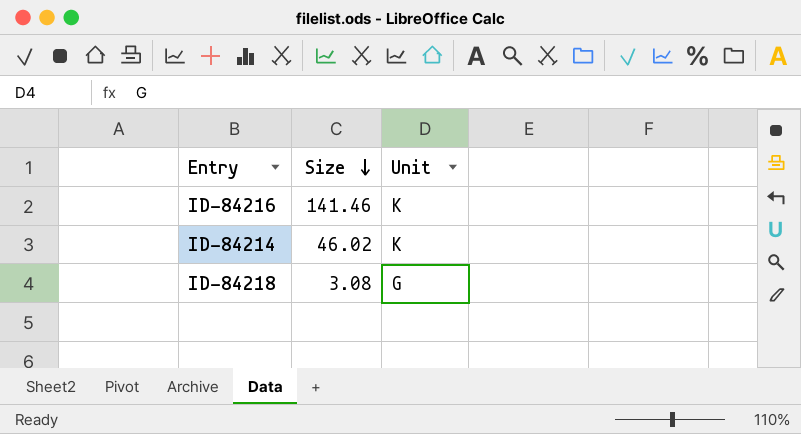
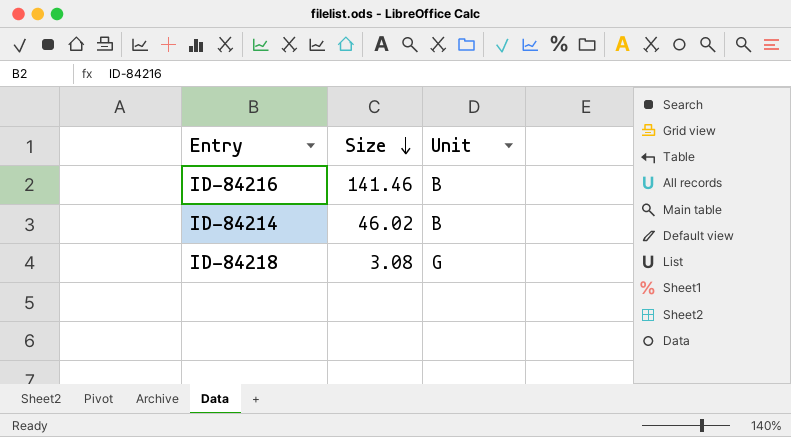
ID-84216 | Unit: K -> B
ID-84214 | Unit: K -> B

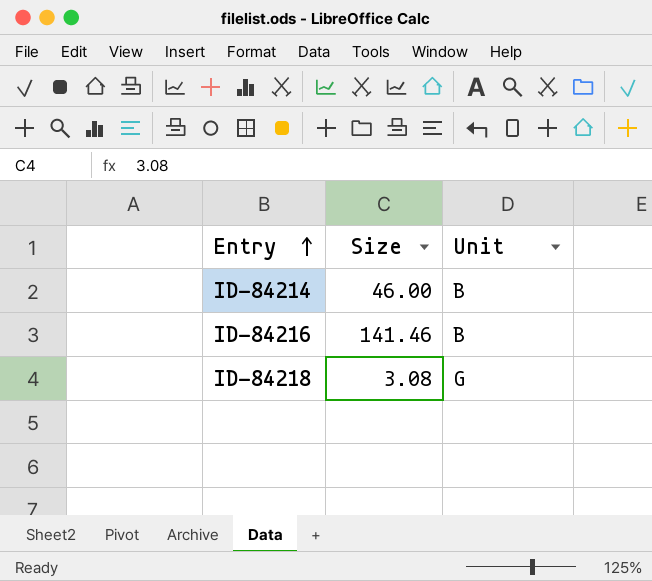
row order: Size descending -> Entry ascending
ID-84214 | Size: 46.02 -> 46.00

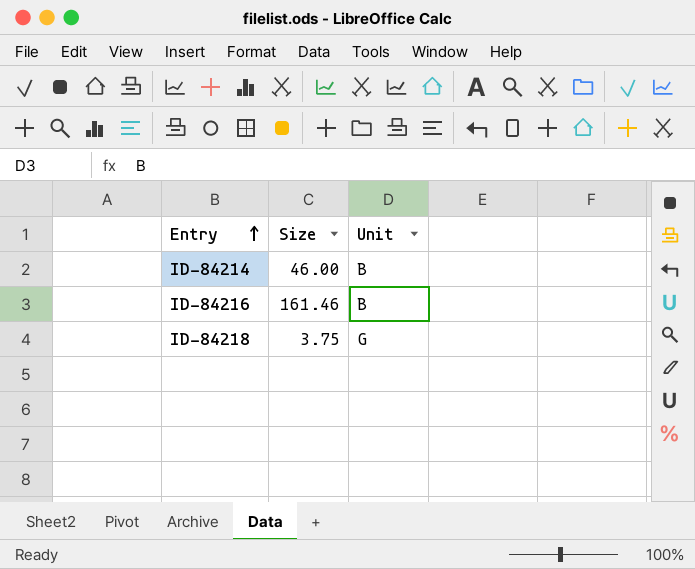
ID-84216 | Size: 141.46 -> 161.46
ID-84218 | Size: 3.08 -> 3.75

